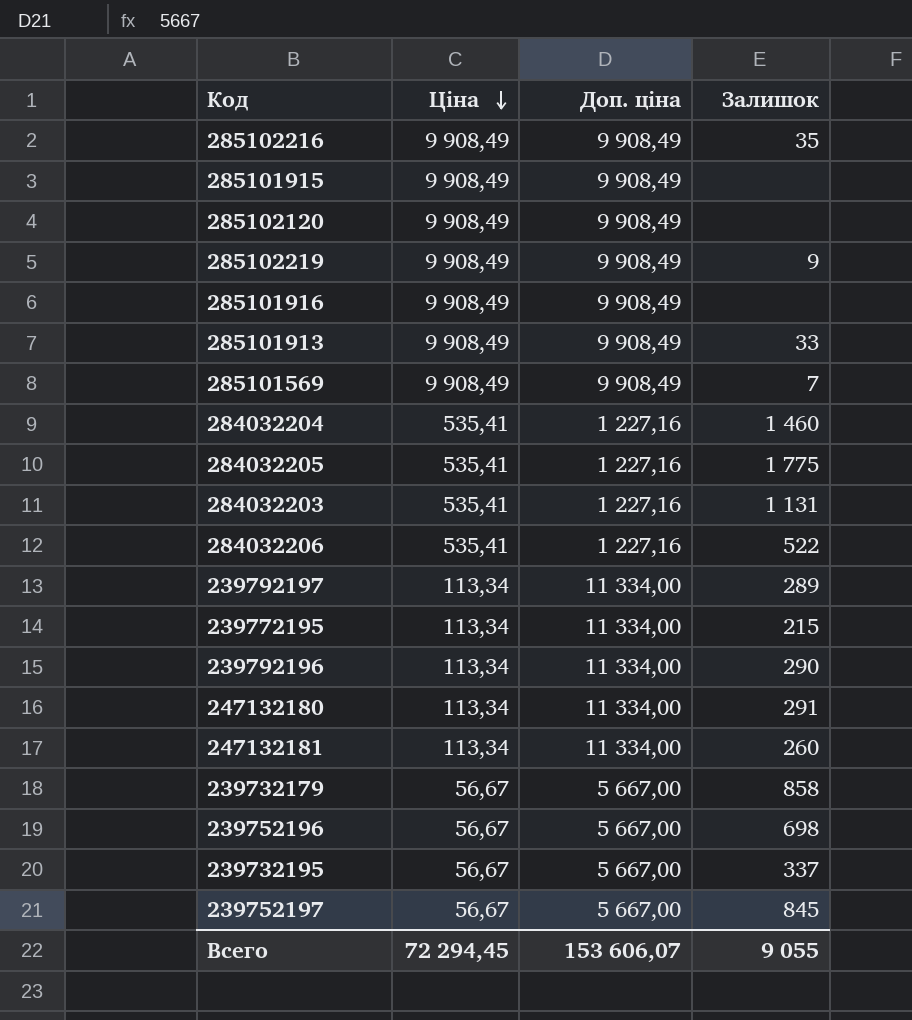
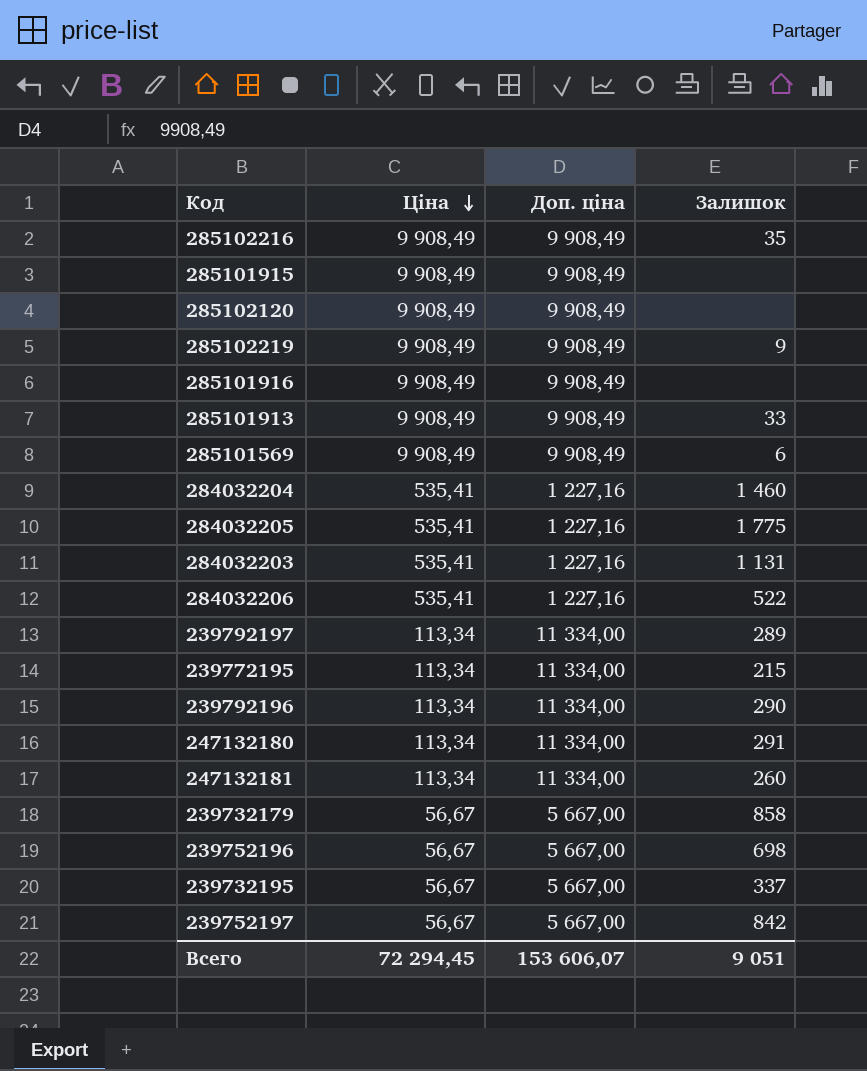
285101569 | Залишок: 7 -> 6
239752197 | Залишок: 845 -> 842
Всего | Залишок: 9 055 -> 9 051

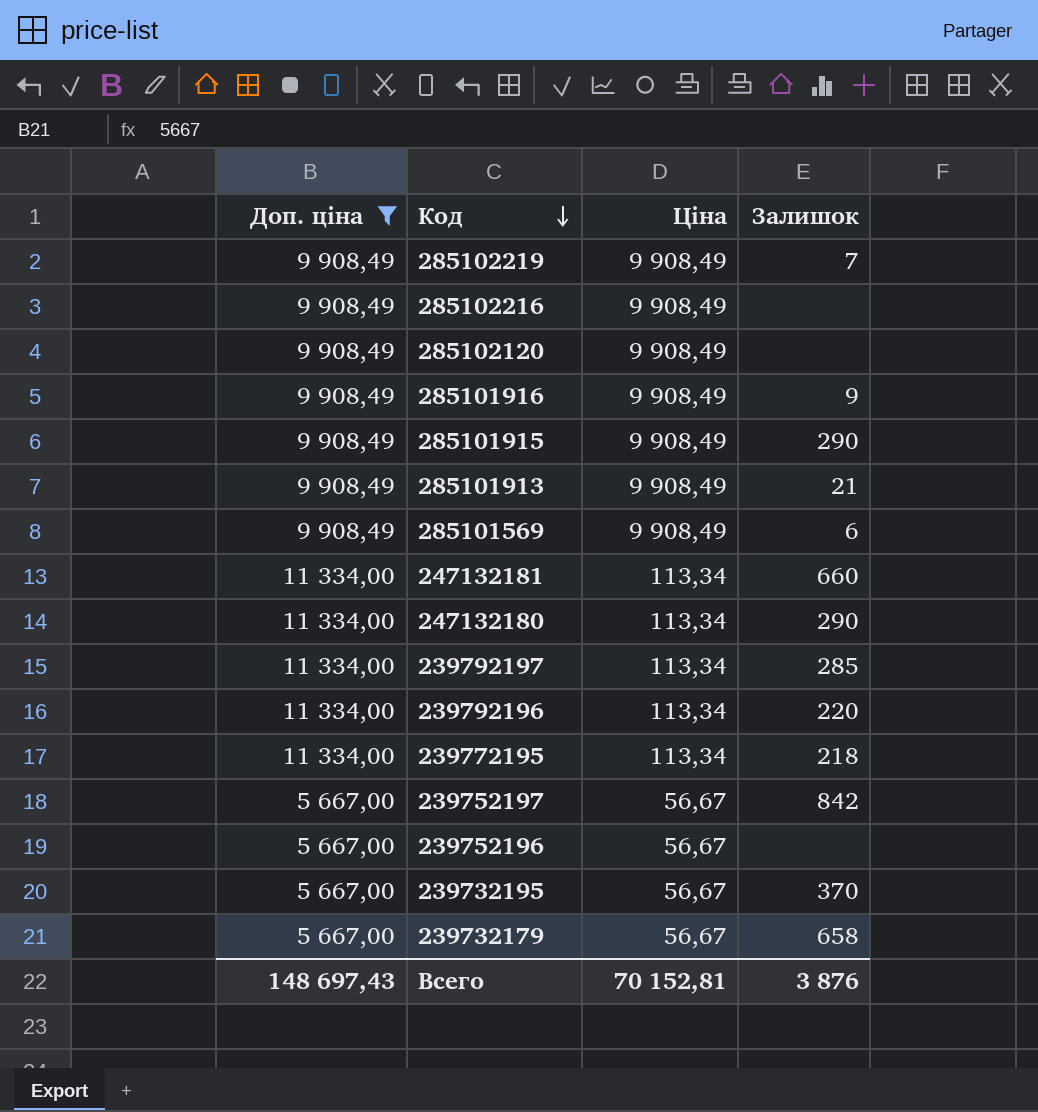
filter: none -> Доп. ціна != 1 227,16
row order: Ціна descending -> Код descending
column Доп. ціна | position: 3 -> 1
285102219 | Залишок: 9 -> 7
285102216 | Залишок: 35 -> none
285101916 | Залишок: none -> 9
285101915 | Залишок: none -> 290
285101913 | Залишок: 33 -> 21
247132181 | Залишок: 260 -> 660
247132180 | Залишок: 291 -> 290
239792197 | Залишок: 289 -> 285
239792196 | Залишок: 290 -> 220
239772195 | Залишок: 215 -> 218
239752196 | Залишок: 698 -> none
239732195 | Залишок: 337 -> 370
239732179 | Залишок: 858 -> 658
Всего | Доп. ціна: 153 606,07 -> 148 697,43
Всего | Ціна: 72 294,45 -> 70 152,81
Всего | Залишок: 9 051 -> 3 876

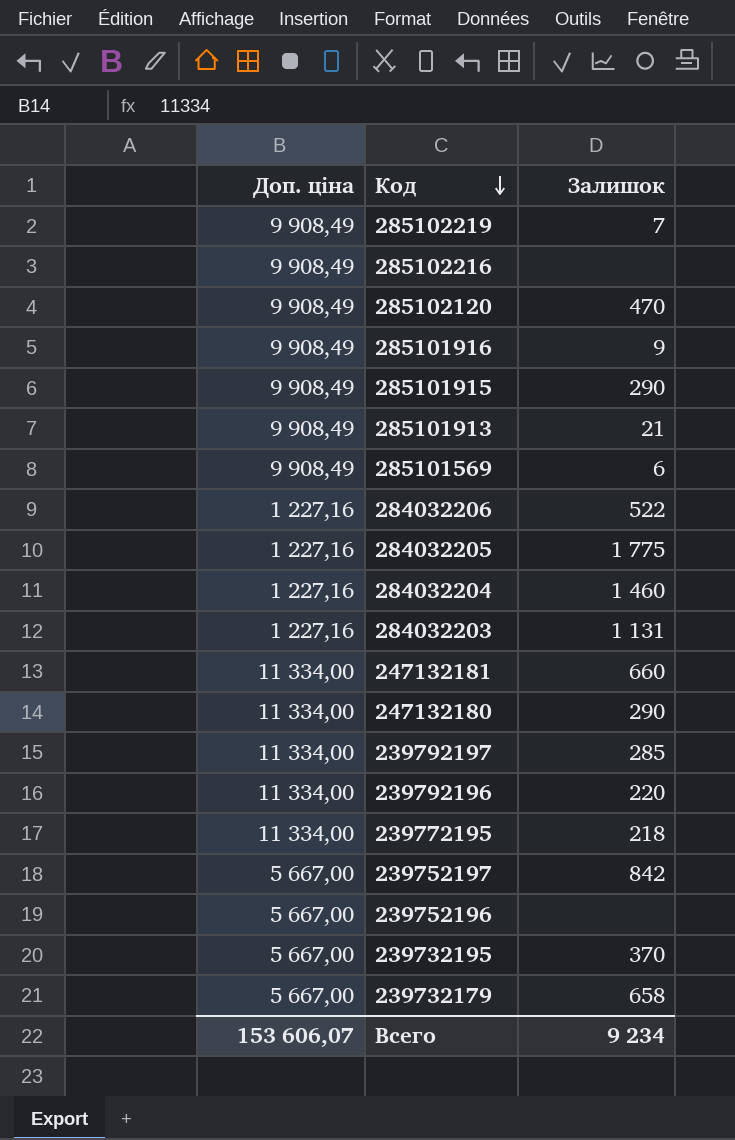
filter: Доп. ціна != 1 227,16 -> none
column Ціна | position: 3 -> none
285102120 | Залишок: none -> 470
Всего | Доп. ціна: 148 697,43 -> 153 606,07
Всего | Залишок: 3 876 -> 9 234

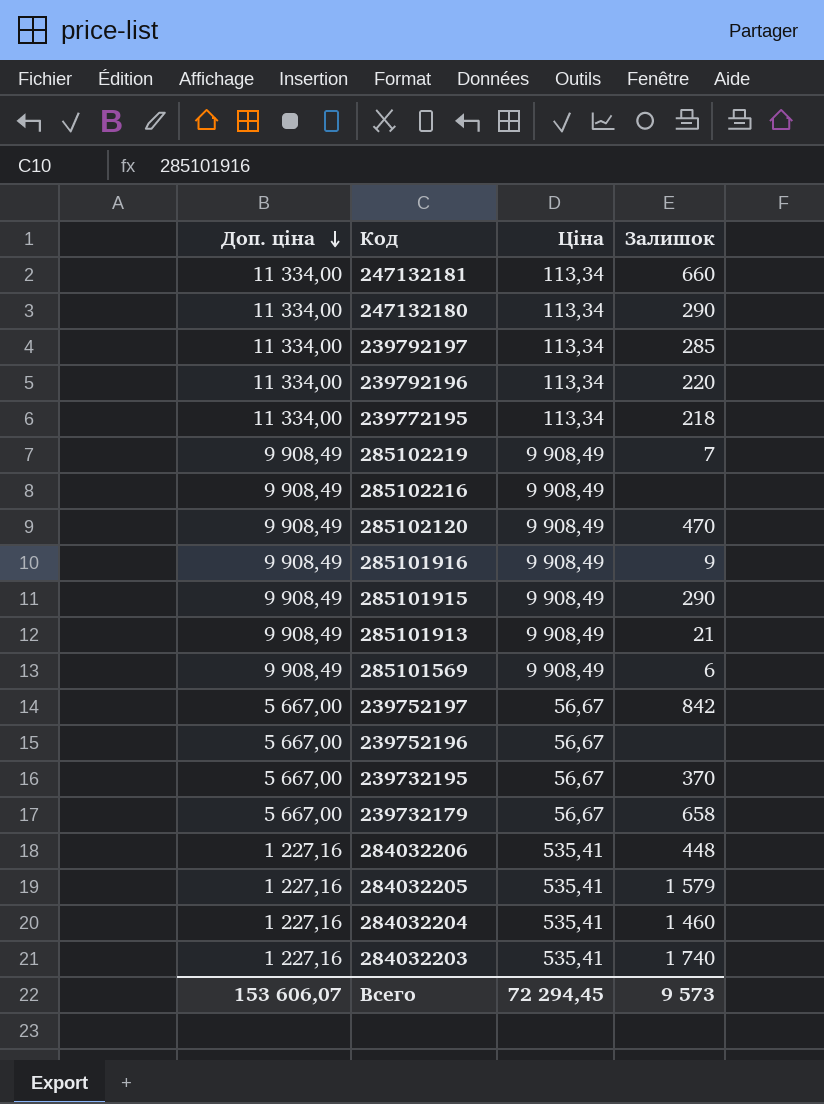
row order: Код descending -> Доп. ціна descending
column Ціна | position: none -> 3
284032206 | Залишок: 522 -> 448
284032205 | Залишок: 1 775 -> 1 579
284032203 | Залишок: 1 131 -> 1 740
Всего | Залишок: 9 234 -> 9 573

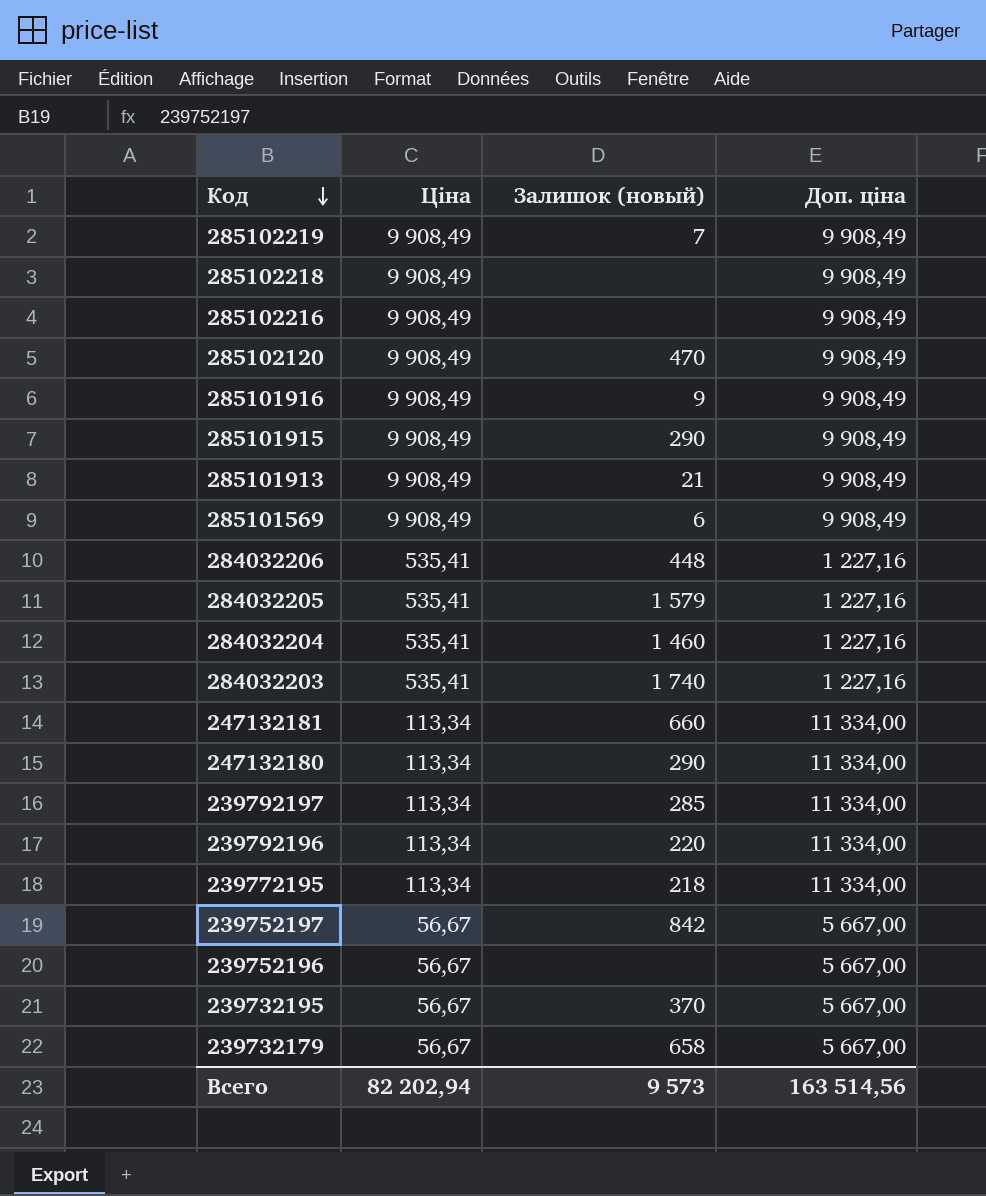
row order: Доп. ціна descending -> Код descending
column name: Залишок -> Залишок (новый)
column Доп. ціна | position: 1 -> 4
row 285102218: none -> 9 908,49 | none | 9 908,49
Всего | Ціна: 72 294,45 -> 82 202,94
Всего | Доп. ціна: 153 606,07 -> 163 514,56

